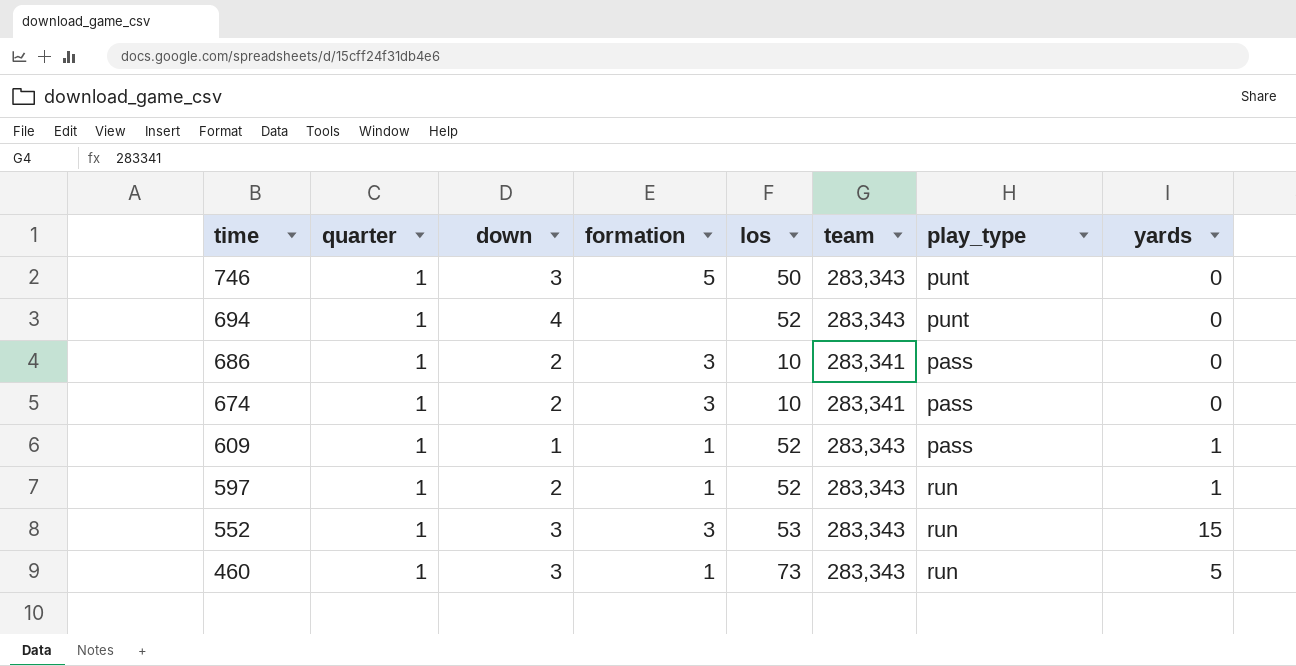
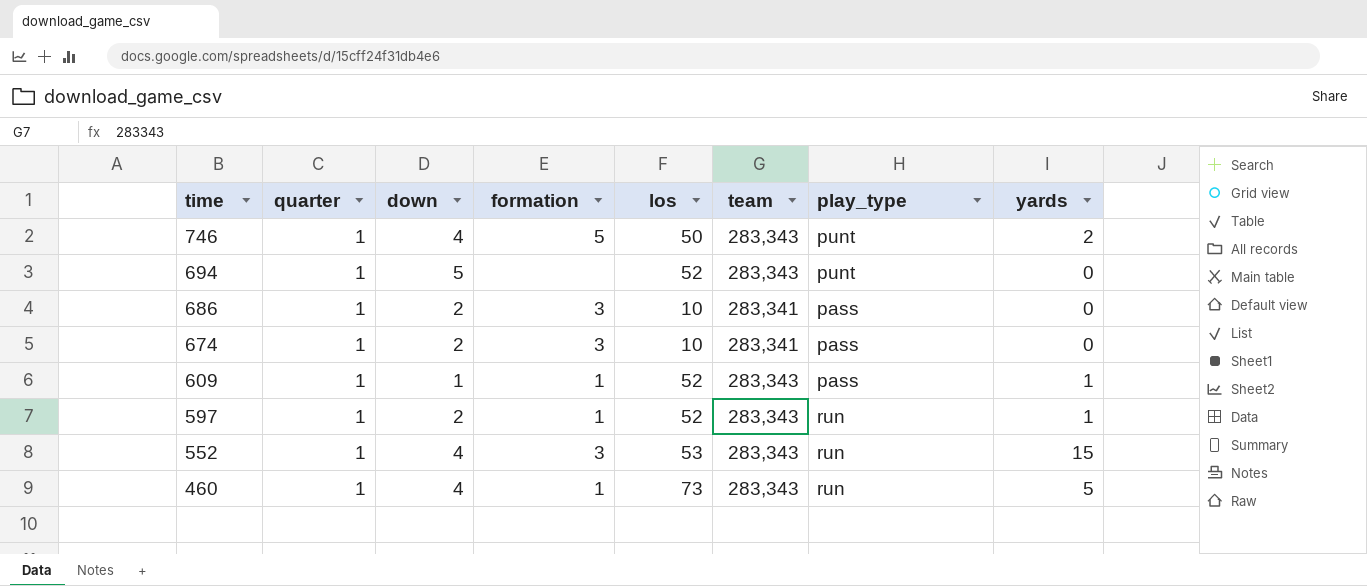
746 | down: 3 -> 4
746 | yards: 0 -> 2
694 | down: 4 -> 5
552 | down: 3 -> 4
460 | down: 3 -> 4

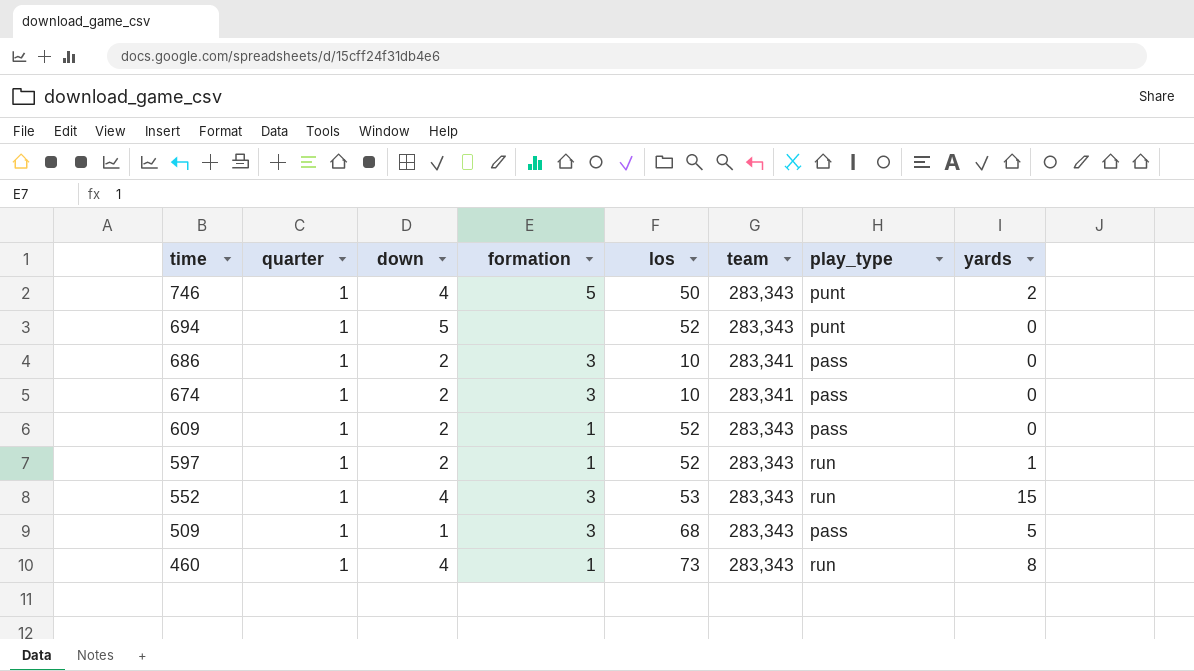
609 | down: 1 -> 2
609 | yards: 1 -> 0
row 509: none -> 1 | 1 | 3 | 68 | 283,343 | pass | 5
460 | yards: 5 -> 8

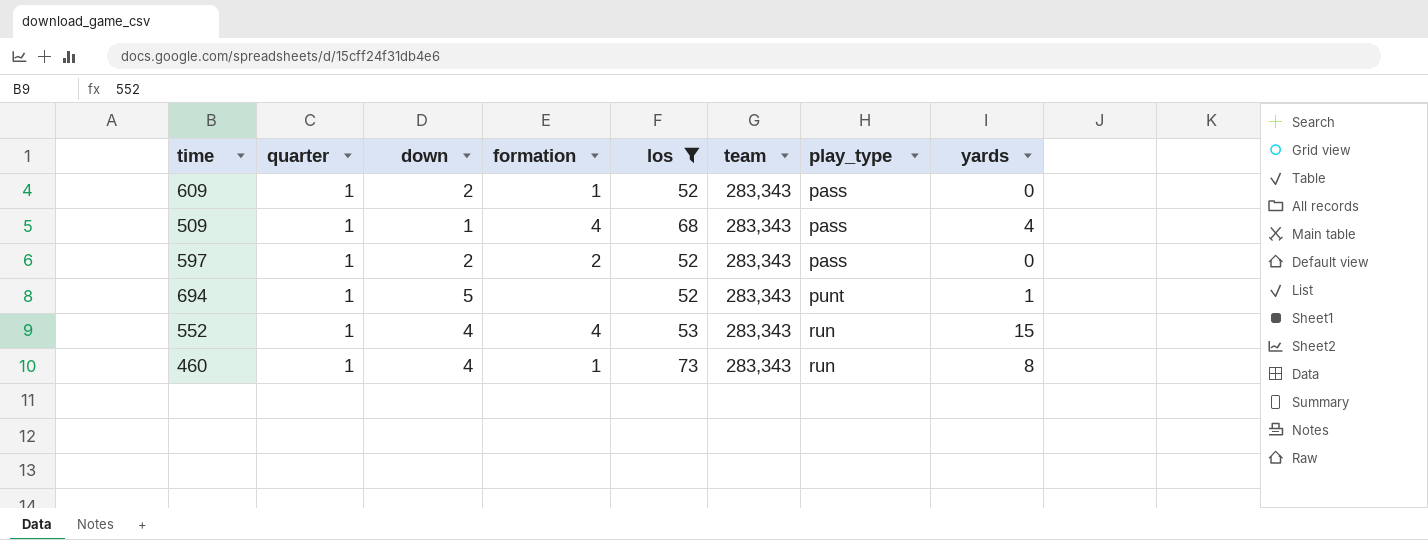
filter: none -> los >= 52
row order: time descending -> play_type ascending
509 | formation: 3 -> 4
509 | yards: 5 -> 4
597 | formation: 1 -> 2
597 | play_type: run -> pass
597 | yards: 1 -> 0
694 | yards: 0 -> 1
552 | formation: 3 -> 4

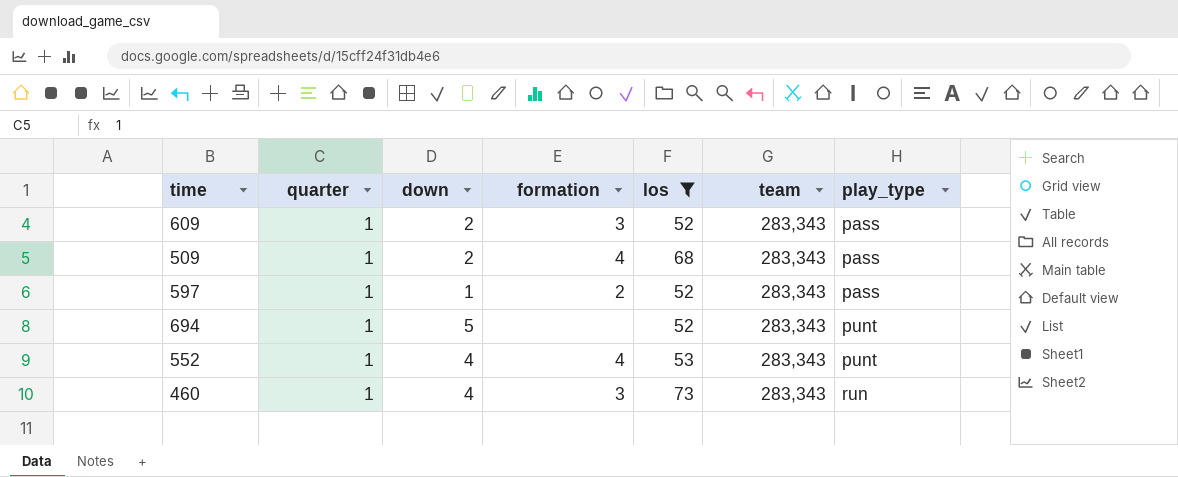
column yards | position: 8 -> none
609 | formation: 1 -> 3
509 | down: 1 -> 2
597 | down: 2 -> 1
552 | play_type: run -> punt
460 | formation: 1 -> 3

